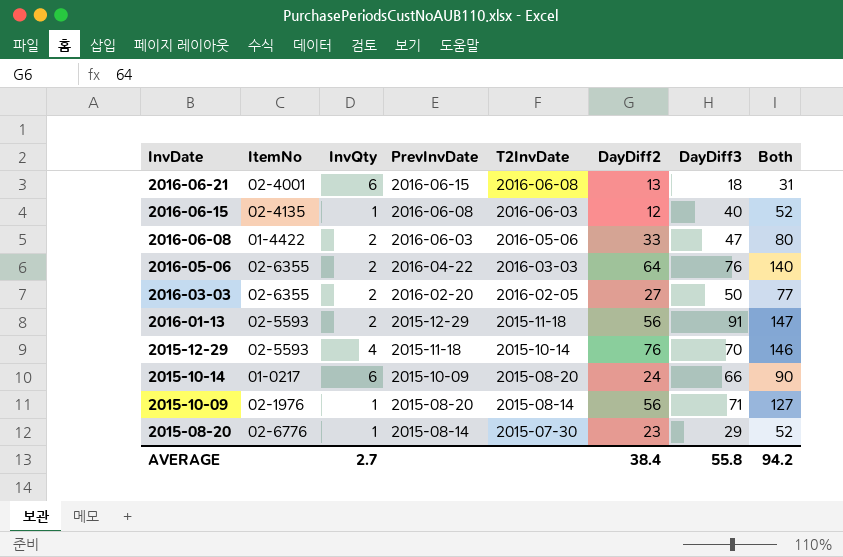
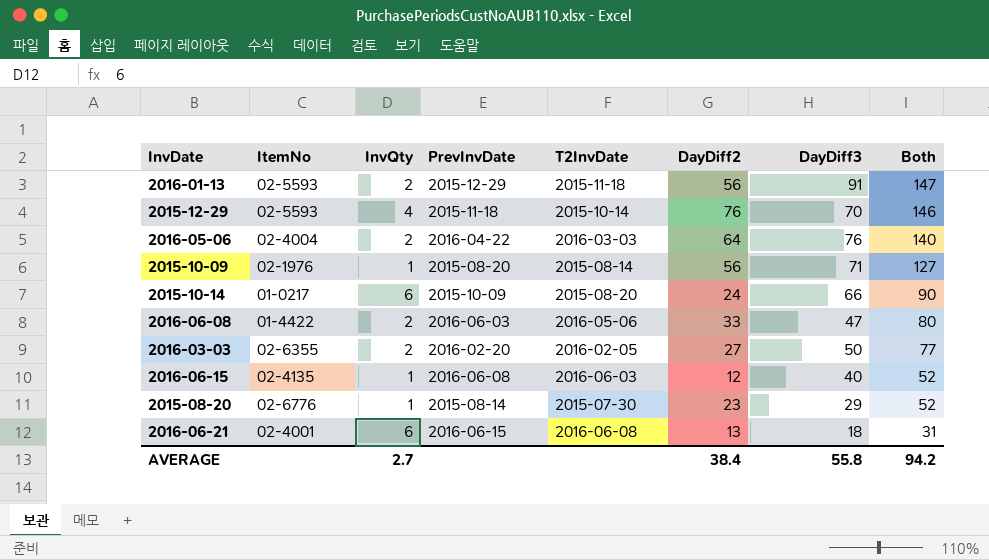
row order: InvDate descending -> Both descending
2016-05-06 | ItemNo: 02-6355 -> 02-4004

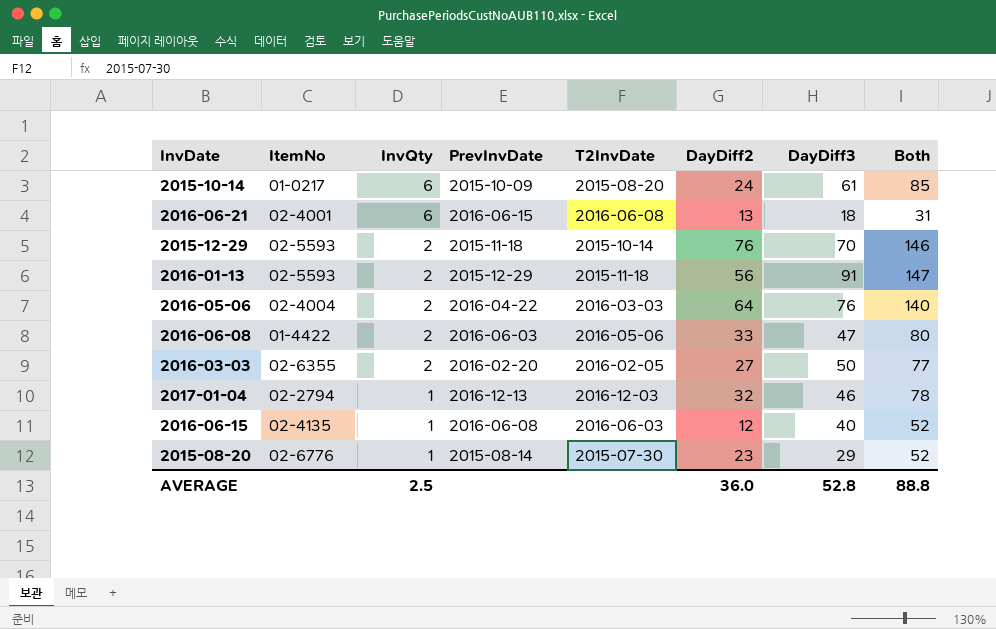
row order: Both descending -> InvQty descending
row 2015-10-09: 02-1976 | 1 | 2015-08-20 | 2015-08-14 | 56 | 71 | 127 -> none
2015-10-14 | DayDiff3: 66 -> 61
2015-10-14 | Both: 90 -> 85
2015-12-29 | InvQty: 4 -> 2
row 2017-01-04: none -> 02-2794 | 1 | 2016-12-13 | 2016-12-03 | 32 | 46 | 78
AVERAGE | InvQty: 2.7 -> 2.5
AVERAGE | DayDiff2: 38.4 -> 36.0
AVERAGE | DayDiff3: 55.8 -> 52.8
AVERAGE | Both: 94.2 -> 88.8

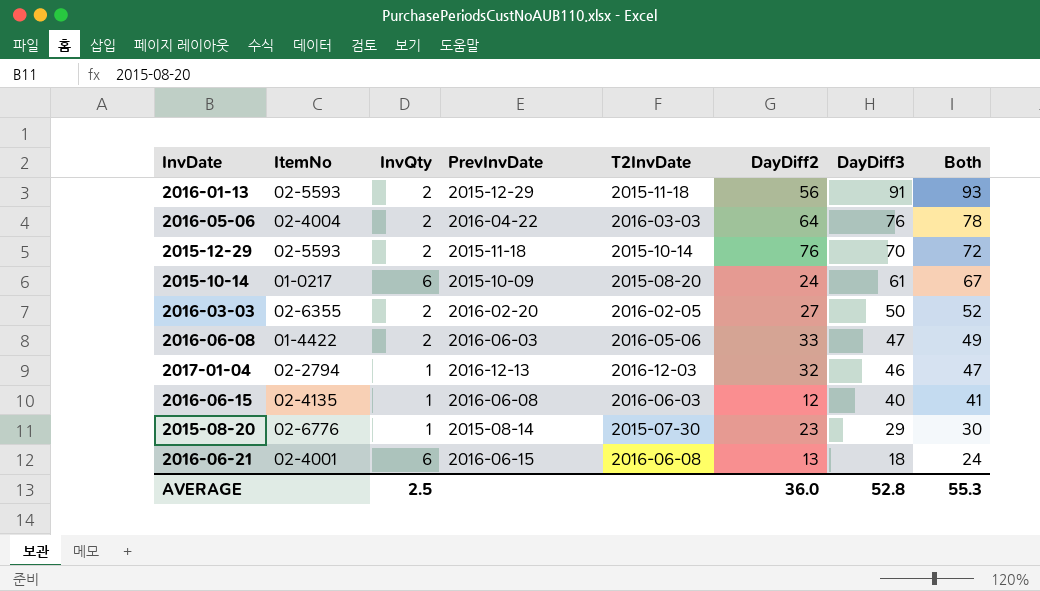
row order: InvQty descending -> DayDiff3 descending
column Both | formula: [DayDiff2] + [DayDiff3] -> [InvQty] + [DayDiff3]
AVERAGE | Both: 88.8 -> 55.3

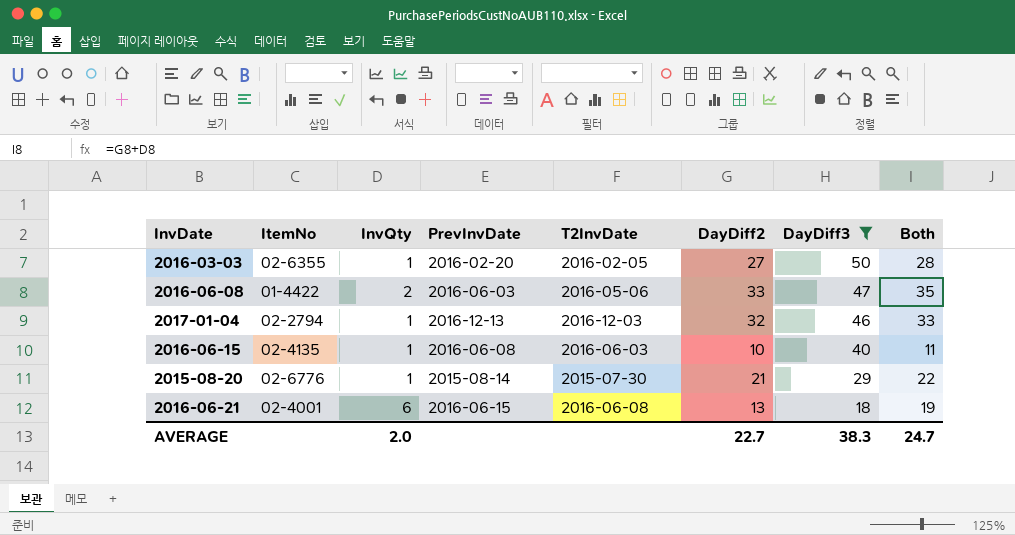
filter: none -> DayDiff3 <= 50
column Both | formula: [InvQty] + [DayDiff3] -> [InvQty] + [DayDiff2]
2016-03-03 | InvQty: 2 -> 1
2016-06-15 | DayDiff2: 12 -> 10
2015-08-20 | DayDiff2: 23 -> 21
AVERAGE | InvQty: 2.5 -> 2.0
AVERAGE | DayDiff2: 36.0 -> 22.7
AVERAGE | DayDiff3: 52.8 -> 38.3
AVERAGE | Both: 55.3 -> 24.7

